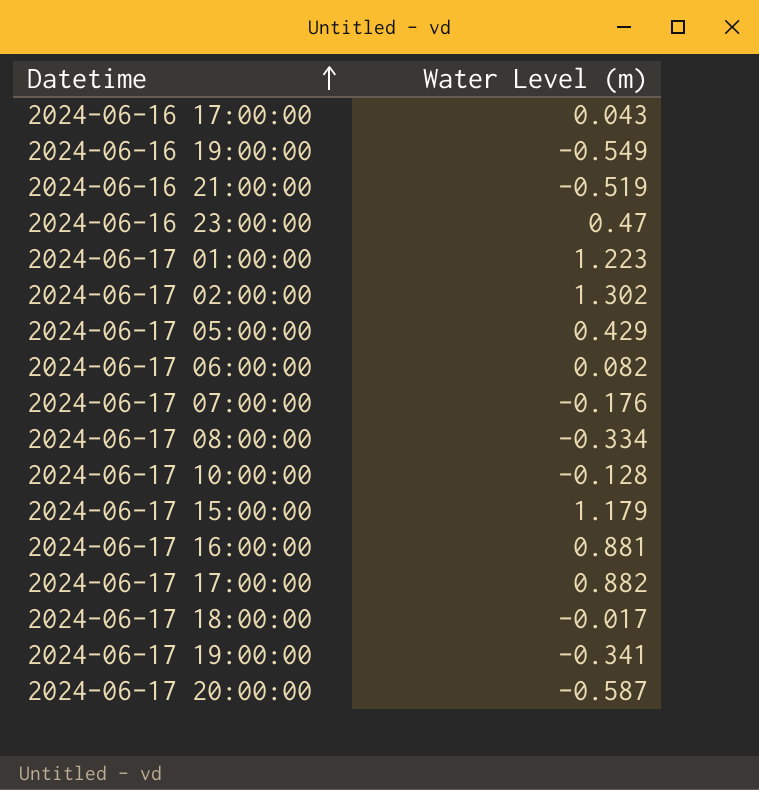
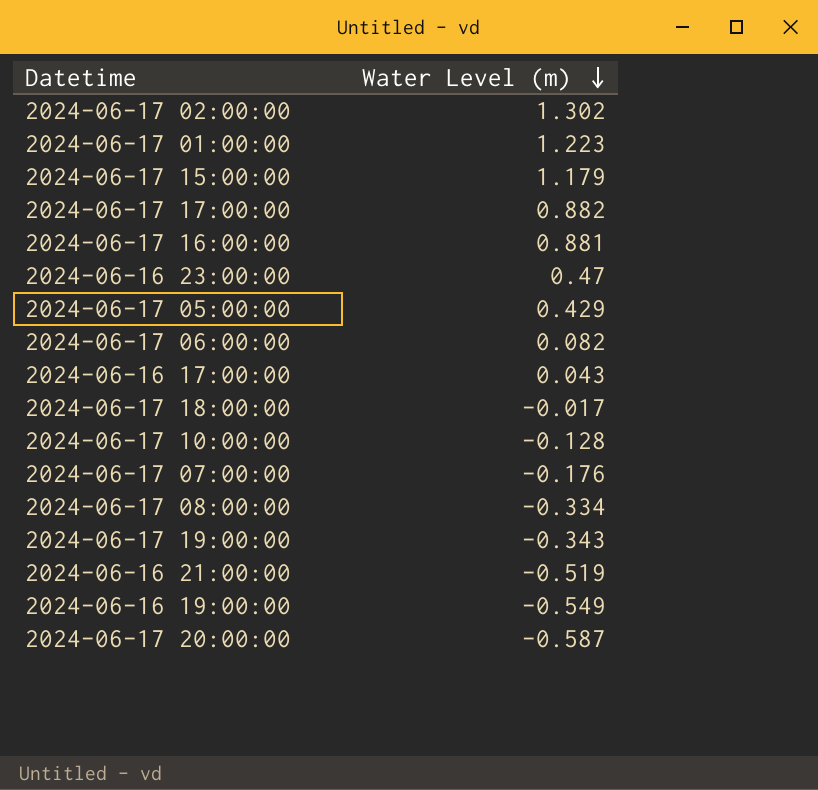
row order: Datetime ascending -> Water Level (m) descending
2024-06-17 19:00:00 | Water Level (m): -0.341 -> -0.343

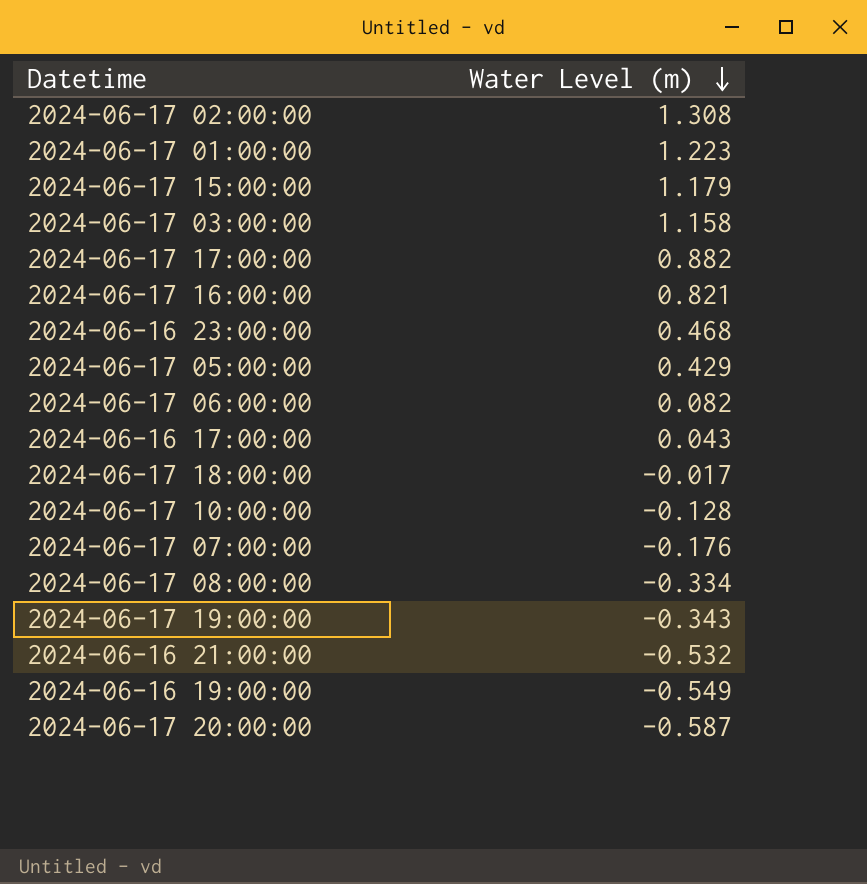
2024-06-17 02:00:00 | Water Level (m): 1.302 -> 1.308
row 2024-06-17 03:00:00: none -> 1.158
2024-06-17 16:00:00 | Water Level (m): 0.881 -> 0.821
2024-06-16 23:00:00 | Water Level (m): 0.47 -> 0.468
2024-06-16 21:00:00 | Water Level (m): -0.519 -> -0.532

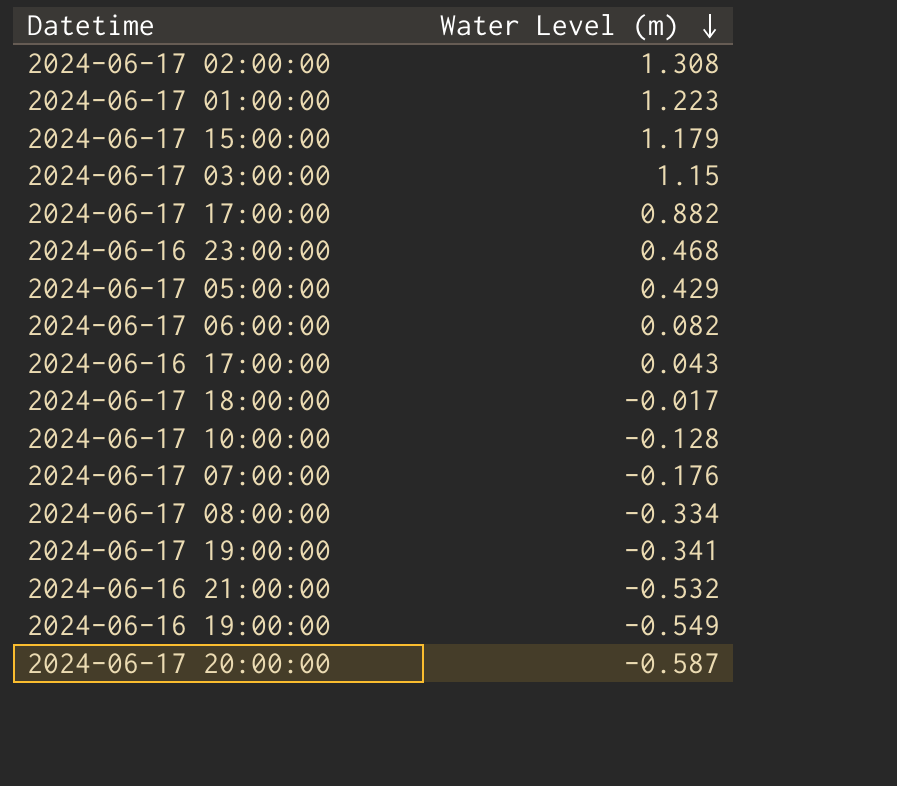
row 2024-06-17 16:00:00: 0.821 -> none
2024-06-17 03:00:00 | Water Level (m): 1.158 -> 1.15
2024-06-17 19:00:00 | Water Level (m): -0.343 -> -0.341

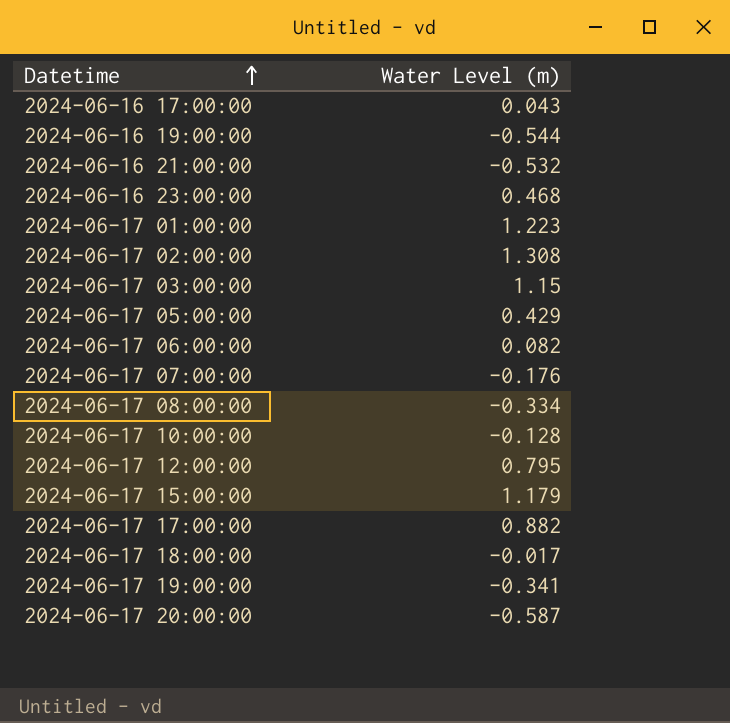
row order: Water Level (m) descending -> Datetime ascending
2024-06-16 19:00:00 | Water Level (m): -0.549 -> -0.544
row 2024-06-17 12:00:00: none -> 0.795

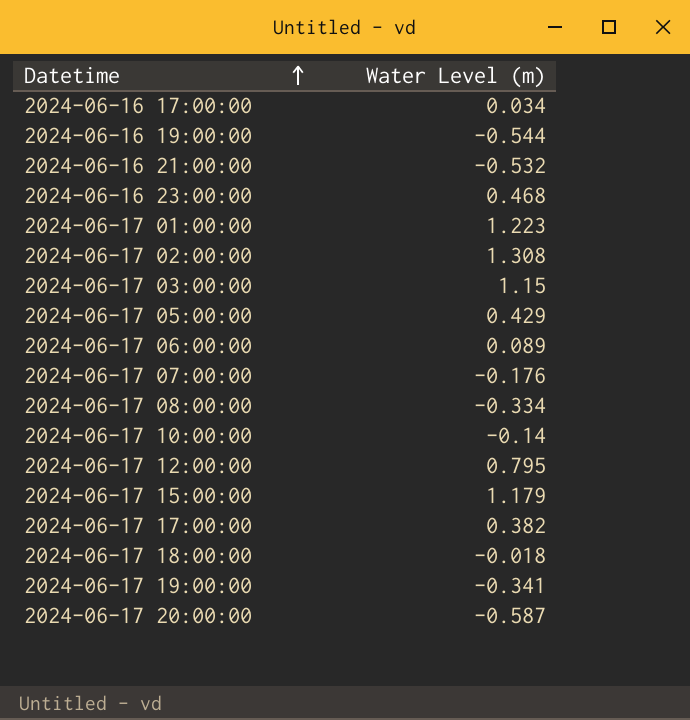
2024-06-16 17:00:00 | Water Level (m): 0.043 -> 0.034
2024-06-17 06:00:00 | Water Level (m): 0.082 -> 0.089
2024-06-17 10:00:00 | Water Level (m): -0.128 -> -0.14
2024-06-17 17:00:00 | Water Level (m): 0.882 -> 0.382
2024-06-17 18:00:00 | Water Level (m): -0.017 -> -0.018

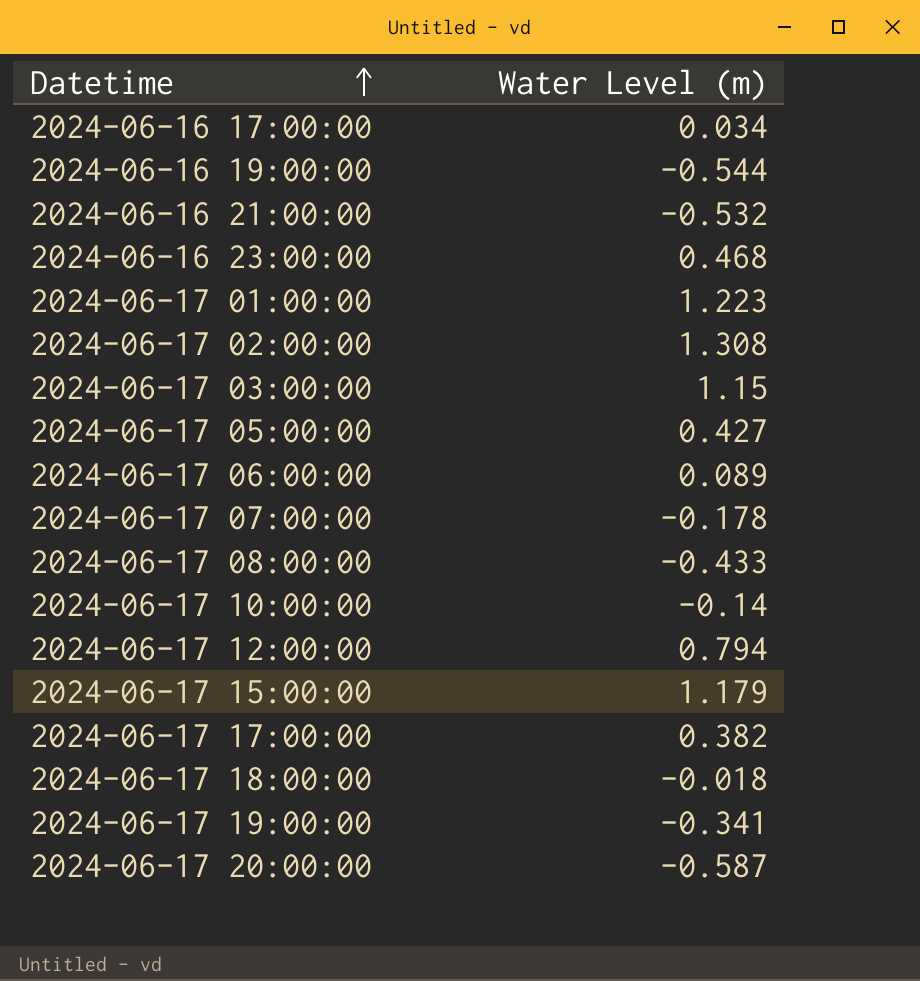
2024-06-17 05:00:00 | Water Level (m): 0.429 -> 0.427
2024-06-17 07:00:00 | Water Level (m): -0.176 -> -0.178
2024-06-17 08:00:00 | Water Level (m): -0.334 -> -0.433
2024-06-17 12:00:00 | Water Level (m): 0.795 -> 0.794

